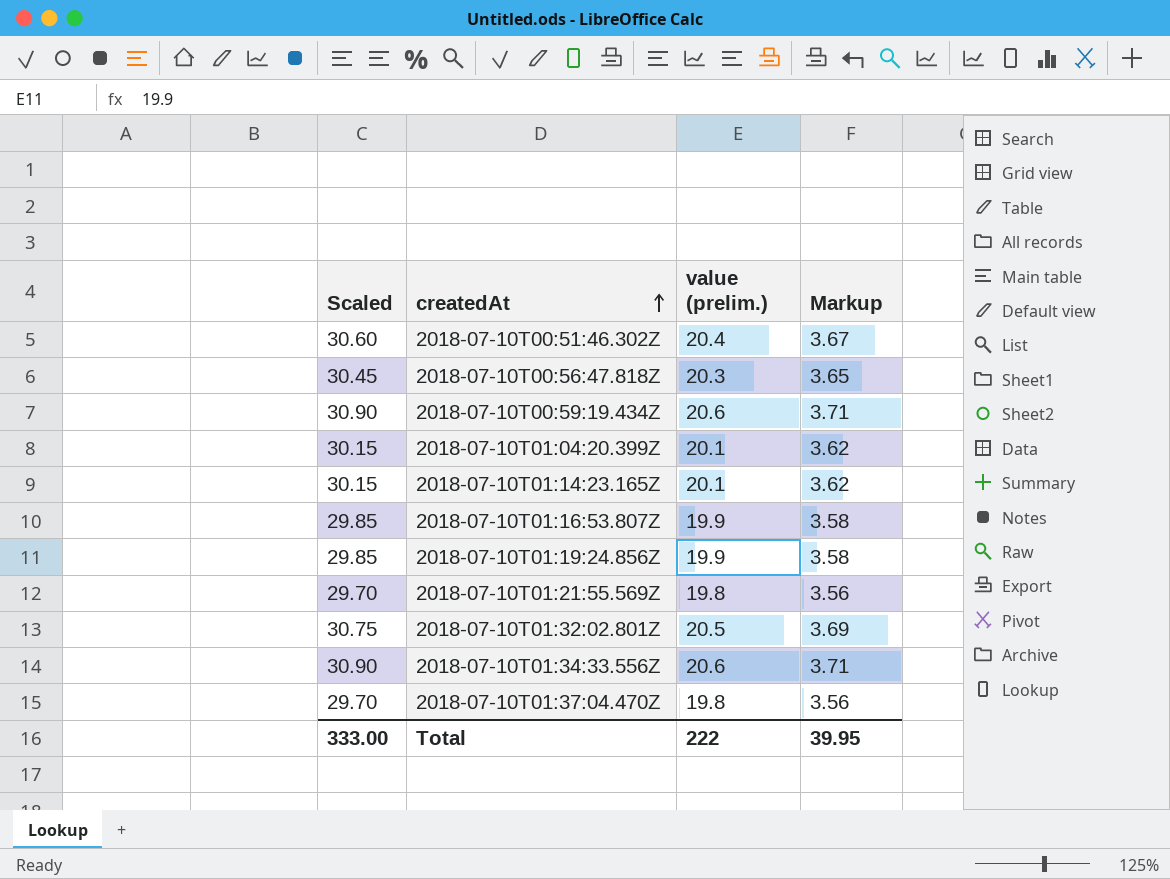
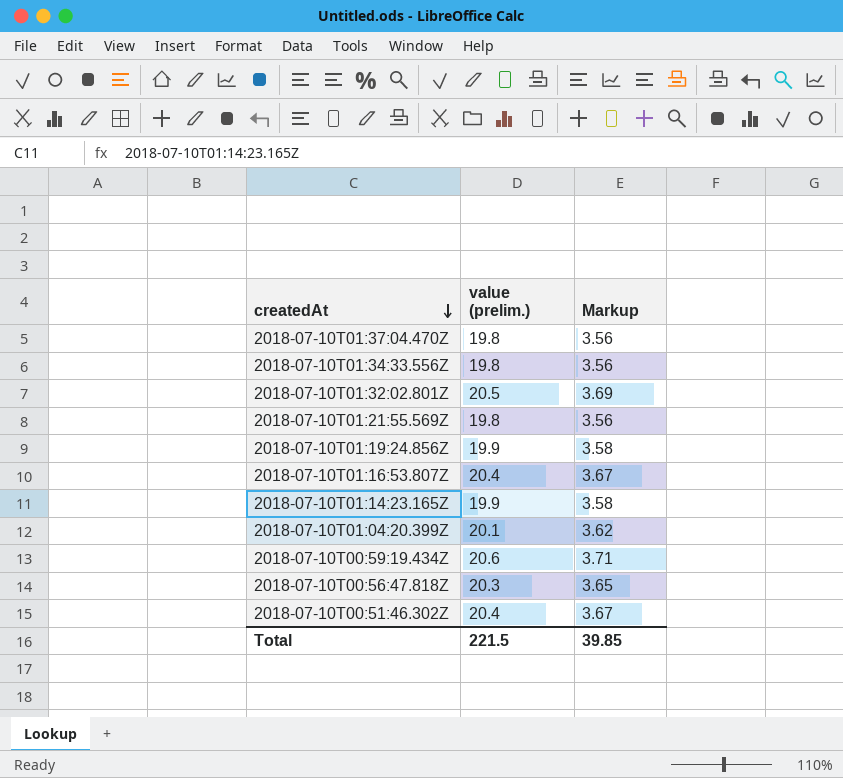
row order: createdAt ascending -> createdAt descending
column Scaled | formula: [value (prelim.)] * 1.5 -> none
2018-07-10T01:34:33.556Z | value (prelim.): 20.6 -> 19.8
2018-07-10T01:34:33.556Z | Markup: 3.71 -> 3.56
2018-07-10T01:16:53.807Z | value (prelim.): 19.9 -> 20.4
2018-07-10T01:16:53.807Z | Markup: 3.58 -> 3.67
2018-07-10T01:14:23.165Z | value (prelim.): 20.1 -> 19.9
2018-07-10T01:14:23.165Z | Markup: 3.62 -> 3.58
Total | value (prelim.): 222 -> 221.5
Total | Markup: 39.95 -> 39.85

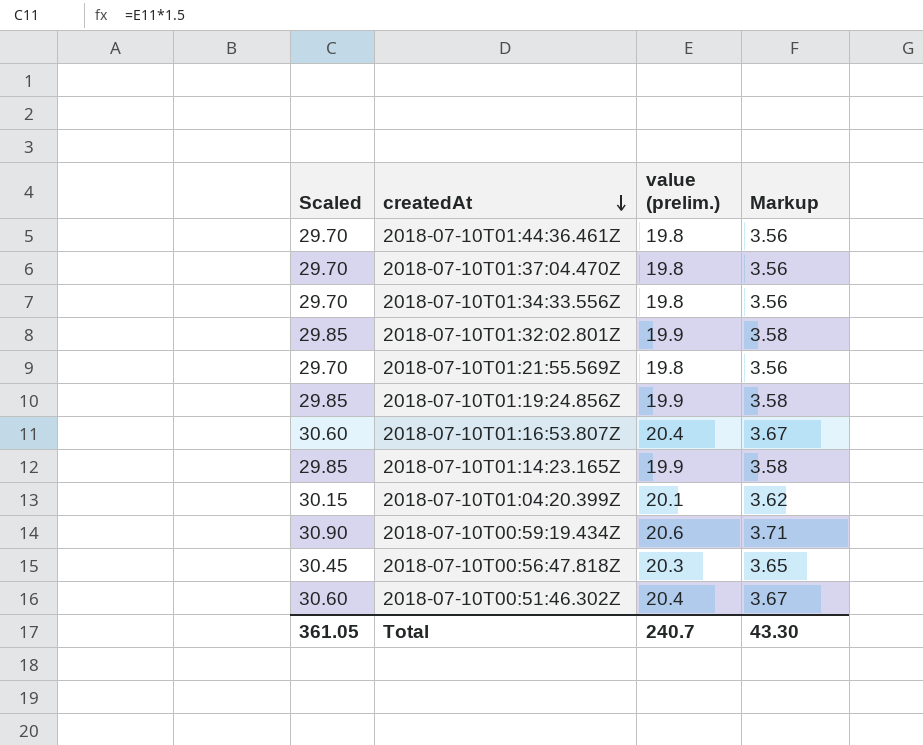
column Scaled | formula: none -> [value (prelim.)] * 1.5
row 2018-07-10T01:44:36.461Z: none -> 29.70 | 19.8 | 3.56
2018-07-10T01:32:02.801Z | value (prelim.): 20.5 -> 19.9
2018-07-10T01:32:02.801Z | Markup: 3.69 -> 3.58
Total | value (prelim.): 221.5 -> 240.7
Total | Markup: 39.85 -> 43.30

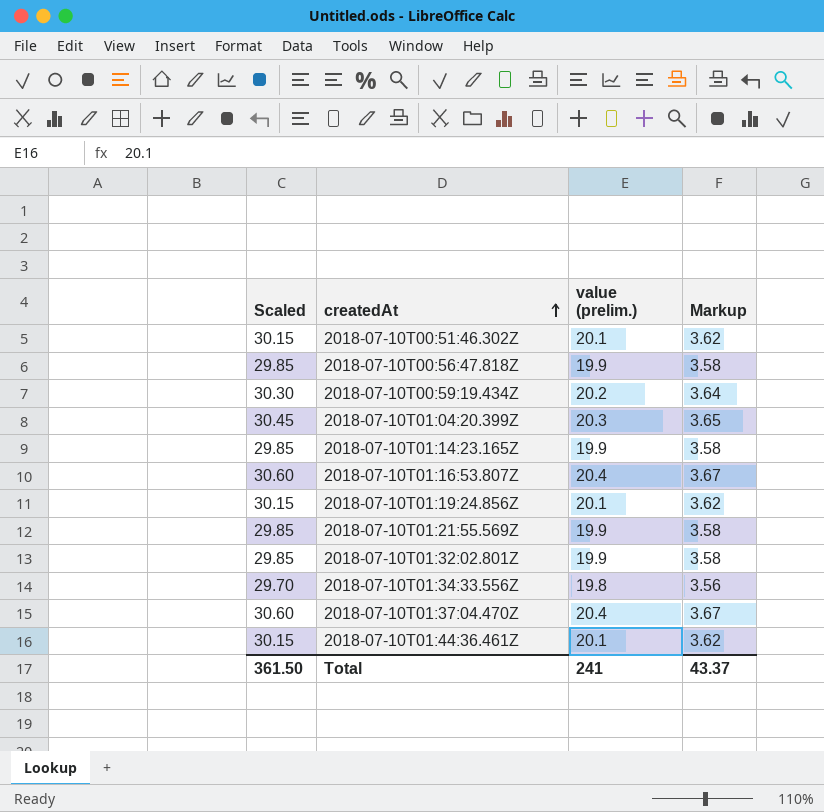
row order: createdAt descending -> createdAt ascending
2018-07-10T00:51:46.302Z | Scaled: 30.60 -> 30.15
2018-07-10T00:51:46.302Z | value (prelim.): 20.4 -> 20.1
2018-07-10T00:51:46.302Z | Markup: 3.67 -> 3.62
2018-07-10T00:56:47.818Z | Scaled: 30.45 -> 29.85
2018-07-10T00:56:47.818Z | value (prelim.): 20.3 -> 19.9
2018-07-10T00:56:47.818Z | Markup: 3.65 -> 3.58
2018-07-10T00:59:19.434Z | Scaled: 30.90 -> 30.30
2018-07-10T00:59:19.434Z | value (prelim.): 20.6 -> 20.2
2018-07-10T00:59:19.434Z | Markup: 3.71 -> 3.64
2018-07-10T01:04:20.399Z | Scaled: 30.15 -> 30.45
2018-07-10T01:04:20.399Z | value (prelim.): 20.1 -> 20.3
2018-07-10T01:04:20.399Z | Markup: 3.62 -> 3.65
2018-07-10T01:19:24.856Z | Scaled: 29.85 -> 30.15
2018-07-10T01:19:24.856Z | value (prelim.): 19.9 -> 20.1
2018-07-10T01:19:24.856Z | Markup: 3.58 -> 3.62
2018-07-10T01:21:55.569Z | Scaled: 29.70 -> 29.85
2018-07-10T01:21:55.569Z | value (prelim.): 19.8 -> 19.9
2018-07-10T01:21:55.569Z | Markup: 3.56 -> 3.58
2018-07-10T01:37:04.470Z | Scaled: 29.70 -> 30.60
2018-07-10T01:37:04.470Z | value (prelim.): 19.8 -> 20.4
2018-07-10T01:37:04.470Z | Markup: 3.56 -> 3.67
2018-07-10T01:44:36.461Z | Scaled: 29.70 -> 30.15
2018-07-10T01:44:36.461Z | value (prelim.): 19.8 -> 20.1
2018-07-10T01:44:36.461Z | Markup: 3.56 -> 3.62
Total | Scaled: 361.05 -> 361.50
Total | value (prelim.): 240.7 -> 241
Total | Markup: 43.30 -> 43.37

